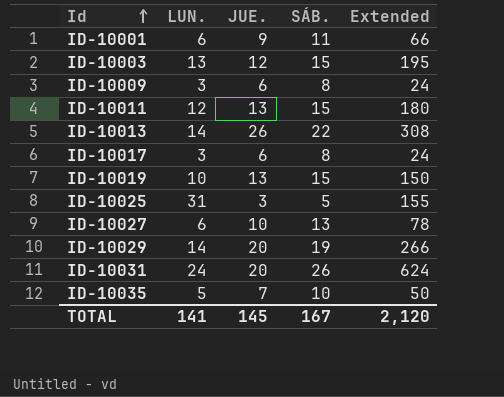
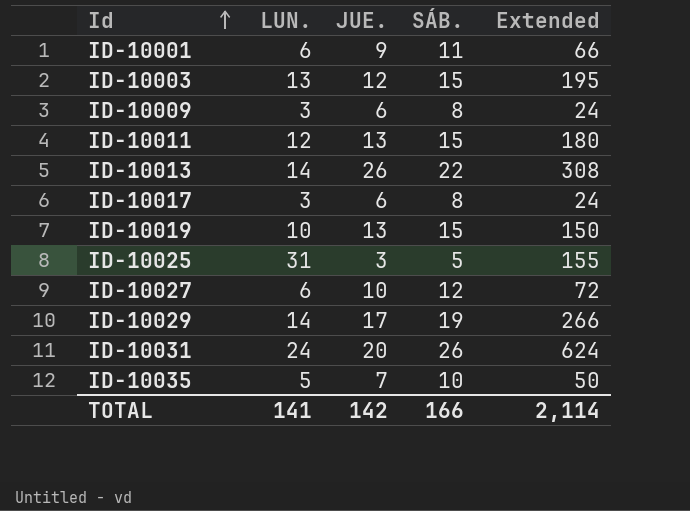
ID-10027 | SÁB.: 13 -> 12
ID-10027 | Extended: 78 -> 72
ID-10029 | JUE.: 20 -> 17
TOTAL | JUE.: 145 -> 142
TOTAL | SÁB.: 167 -> 166
TOTAL | Extended: 2,120 -> 2,114

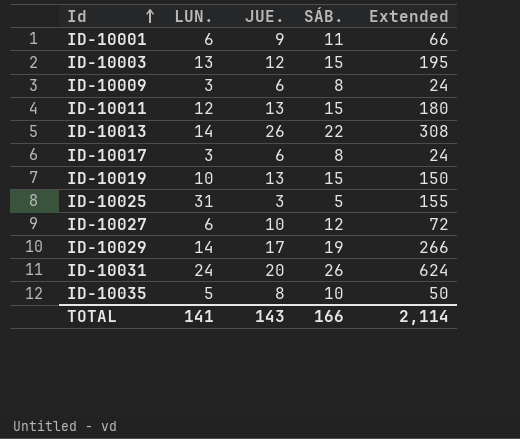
ID-10035 | JUE.: 7 -> 8
TOTAL | JUE.: 142 -> 143

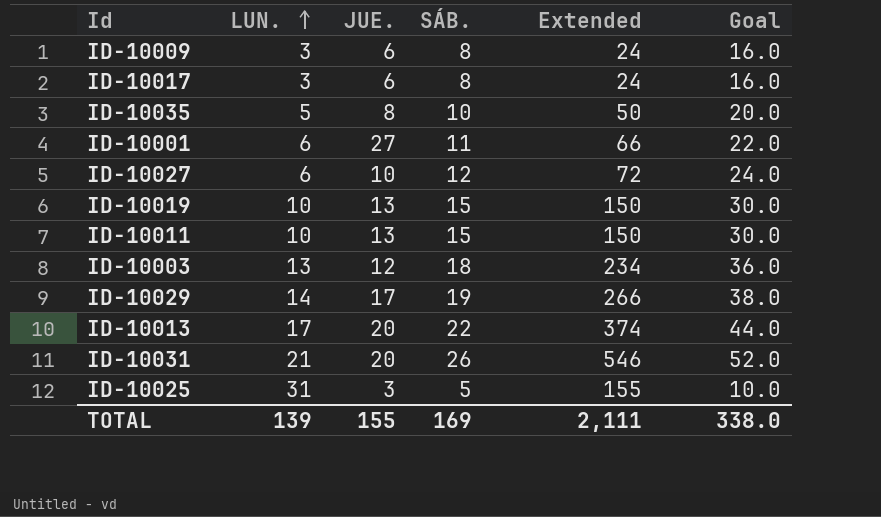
row order: Id ascending -> LUN. ascending
column Goal | formula: none -> [SÁB.] * 2
ID-10001 | JUE.: 9 -> 27
ID-10011 | LUN.: 12 -> 10
ID-10011 | Extended: 180 -> 150
ID-10003 | SÁB.: 15 -> 18
ID-10003 | Extended: 195 -> 234
ID-10013 | LUN.: 14 -> 17
ID-10013 | JUE.: 26 -> 20
ID-10013 | Extended: 308 -> 374
ID-10031 | LUN.: 24 -> 21
ID-10031 | Extended: 624 -> 546
TOTAL | LUN.: 141 -> 139
TOTAL | JUE.: 143 -> 155
TOTAL | SÁB.: 166 -> 169
TOTAL | Extended: 2,114 -> 2,111

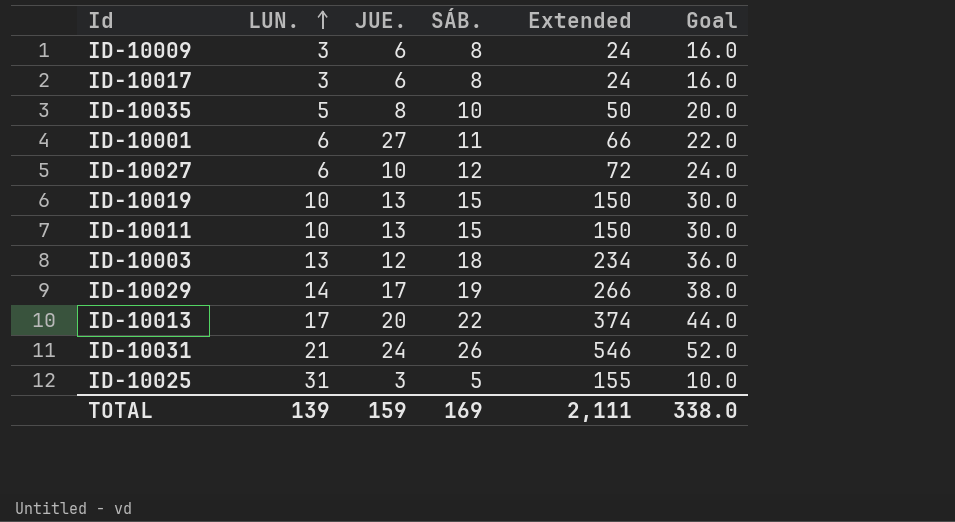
ID-10031 | JUE.: 20 -> 24
TOTAL | JUE.: 155 -> 159

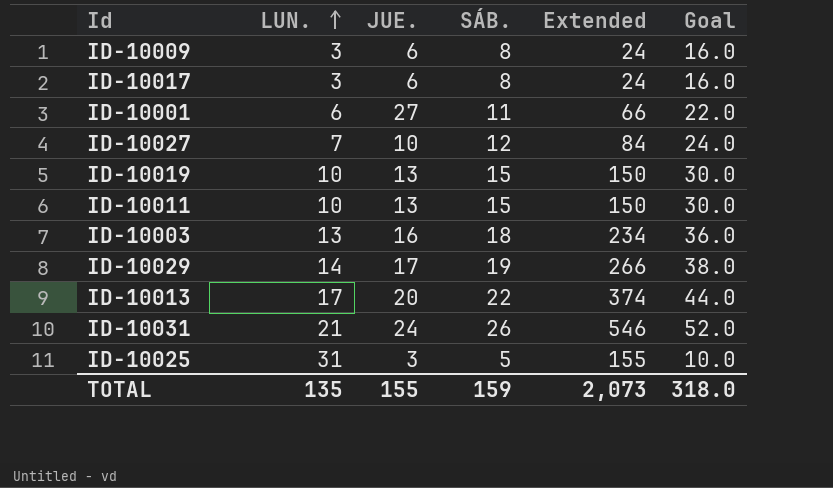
row ID-10035: 5 | 8 | 10 | 50 | 20.0 -> none
ID-10027 | LUN.: 6 -> 7
ID-10027 | Extended: 72 -> 84
ID-10003 | JUE.: 12 -> 16
TOTAL | LUN.: 139 -> 135
TOTAL | JUE.: 159 -> 155
TOTAL | SÁB.: 169 -> 159
TOTAL | Extended: 2,111 -> 2,073
TOTAL | Goal: 338.0 -> 318.0

